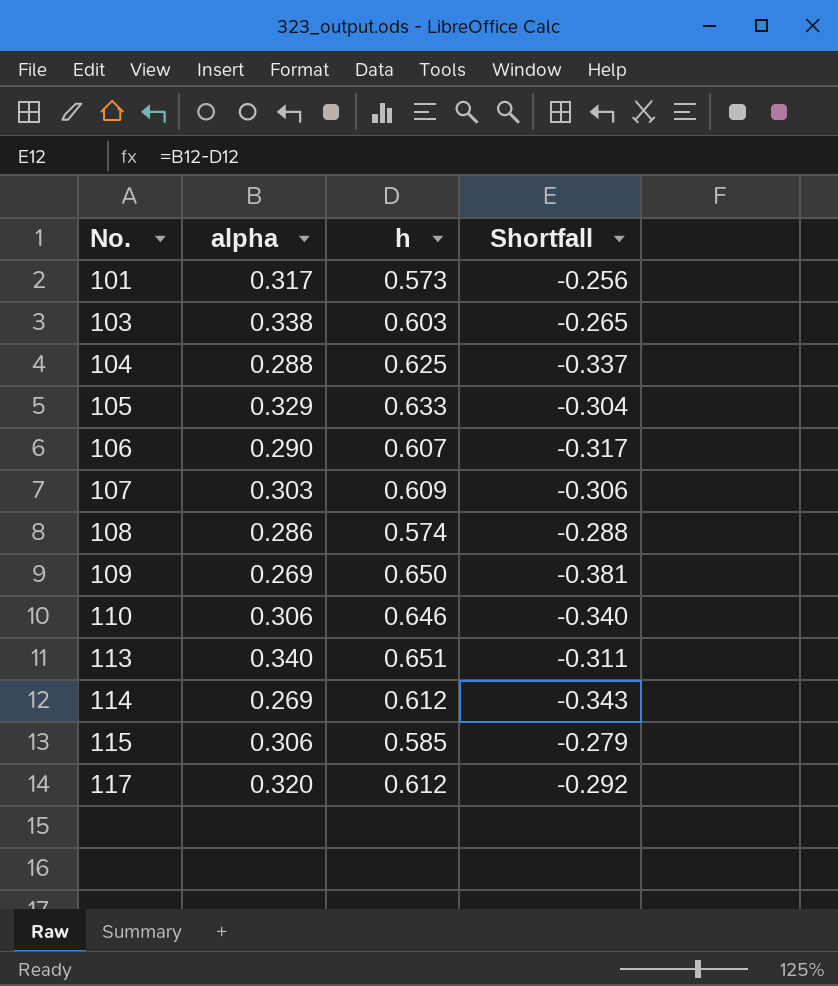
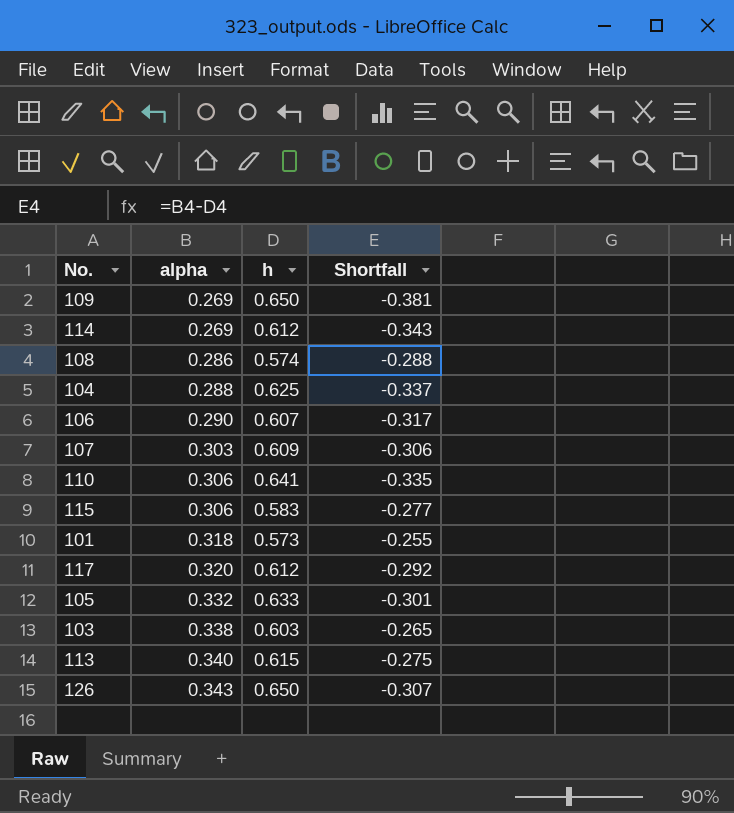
row order: No. ascending -> alpha ascending
110 | h: 0.646 -> 0.641
110 | Shortfall: -0.340 -> -0.335
115 | h: 0.585 -> 0.583
115 | Shortfall: -0.279 -> -0.277
101 | alpha: 0.317 -> 0.318
101 | Shortfall: -0.256 -> -0.255
105 | alpha: 0.329 -> 0.332
105 | Shortfall: -0.304 -> -0.301
113 | h: 0.651 -> 0.615
113 | Shortfall: -0.311 -> -0.275
row 126: none -> 0.343 | 0.650 | -0.307

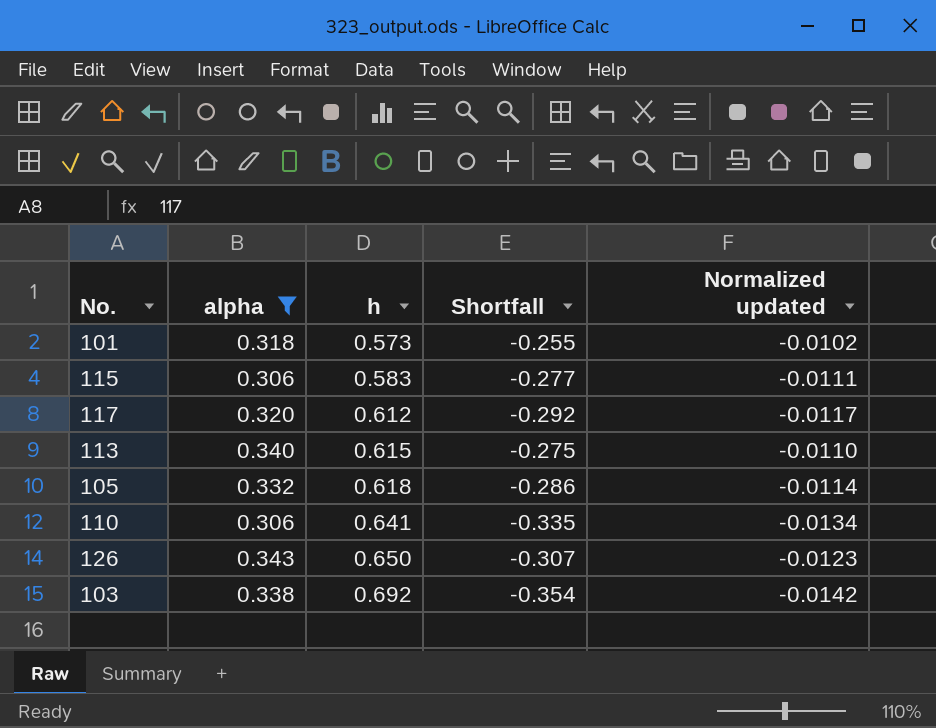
filter: none -> alpha >= 0.306
row order: alpha ascending -> h ascending
column Normalized updated | formula: none -> [Shortfall] * 0.04
105 | h: 0.633 -> 0.618
105 | Shortfall: -0.301 -> -0.286
103 | h: 0.603 -> 0.692
103 | Shortfall: -0.265 -> -0.354

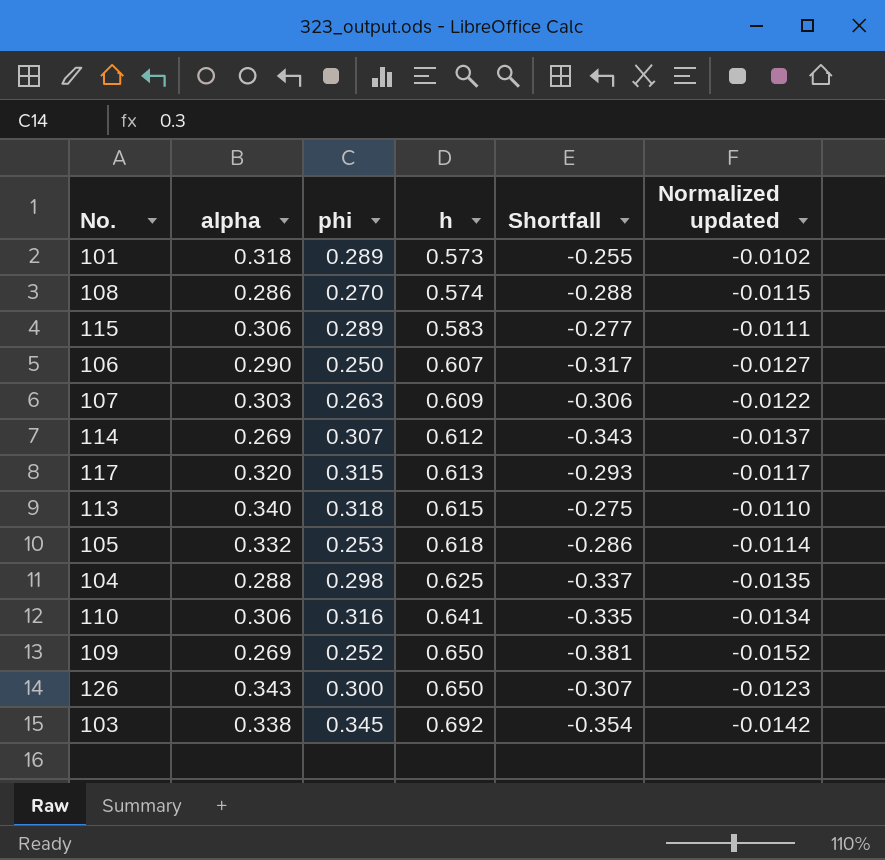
filter: alpha >= 0.306 -> none
column phi | position: none -> 3
117 | h: 0.612 -> 0.613
117 | Shortfall: -0.292 -> -0.293

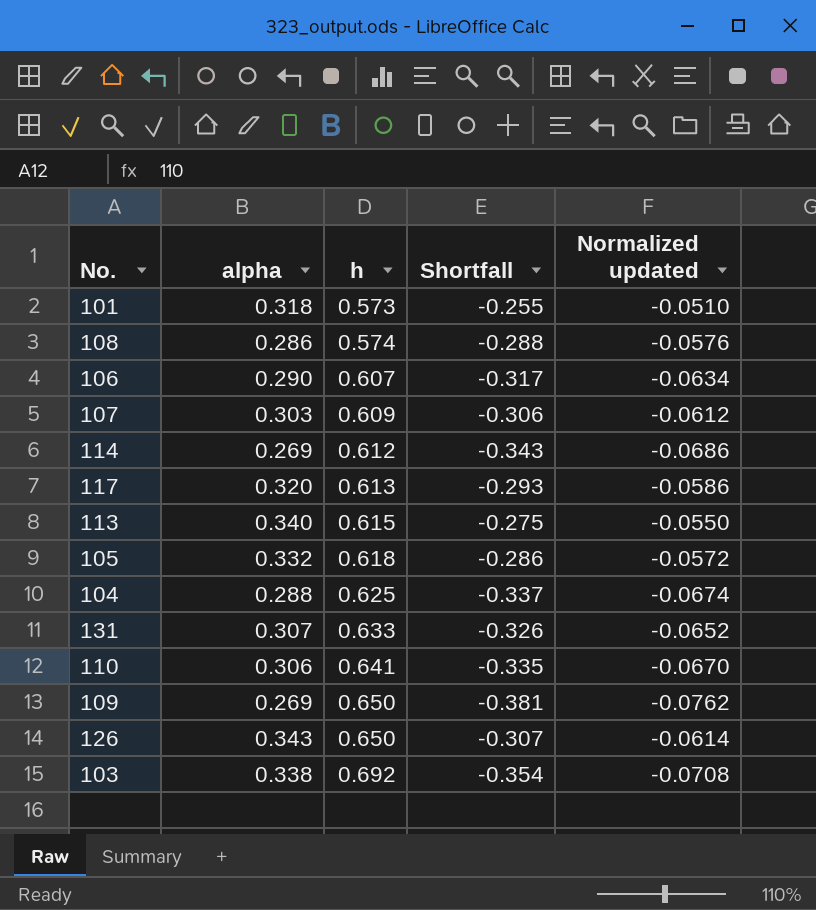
column phi | position: 3 -> none
column Normalized updated | formula: [Shortfall] * 0.04 -> [Shortfall] * 0.2
row 115: 0.306 | 0.289 | 0.583 | -0.277 | -0.0111 -> none
row 131: none -> 0.307 | 0.633 | -0.326 | -0.0652

